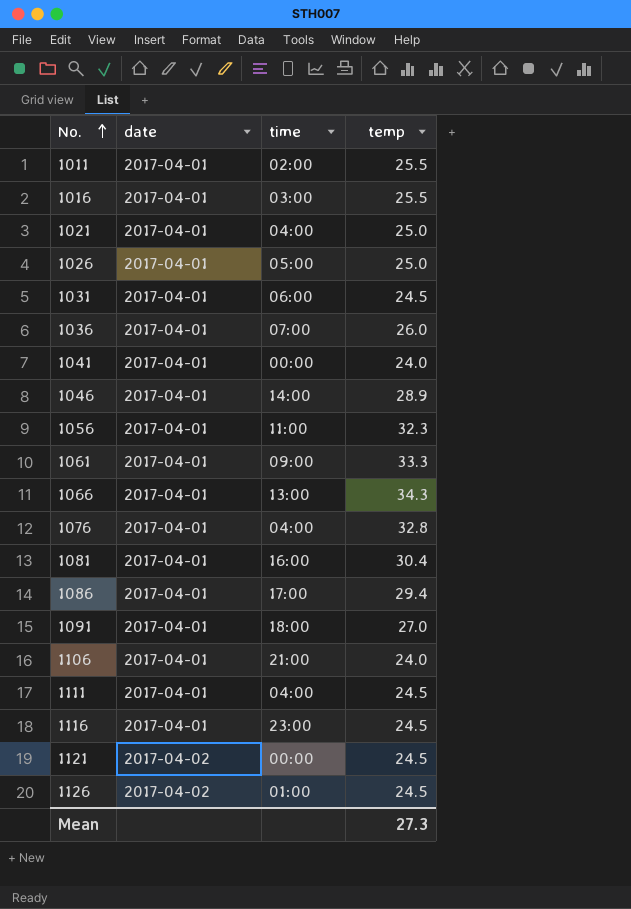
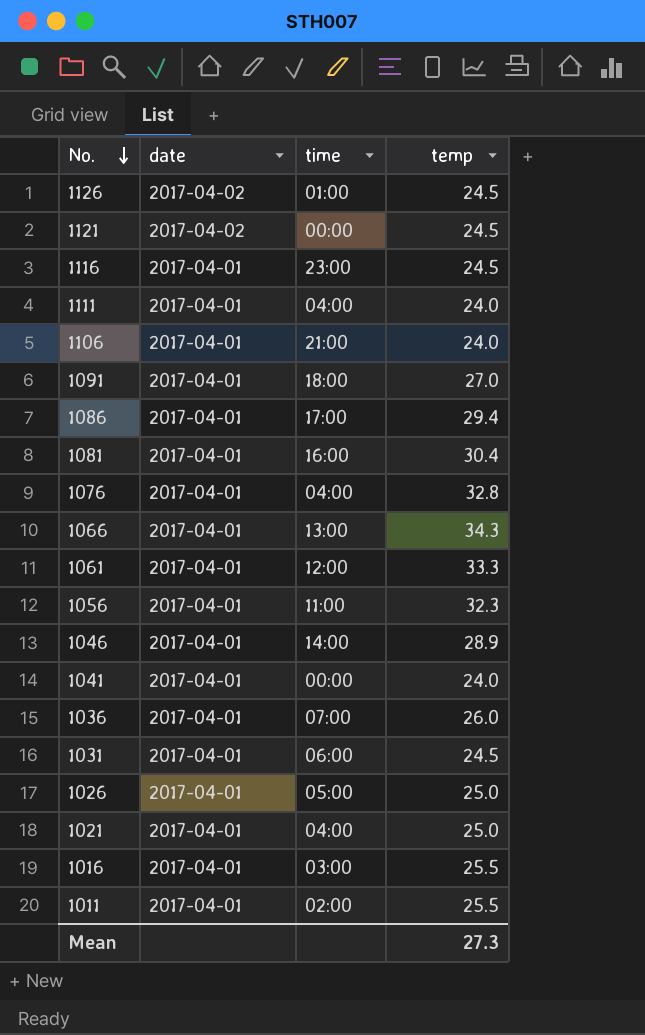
row order: No. ascending -> No. descending
1111 | temp: 24.5 -> 24.0
1061 | time: 09:00 -> 12:00

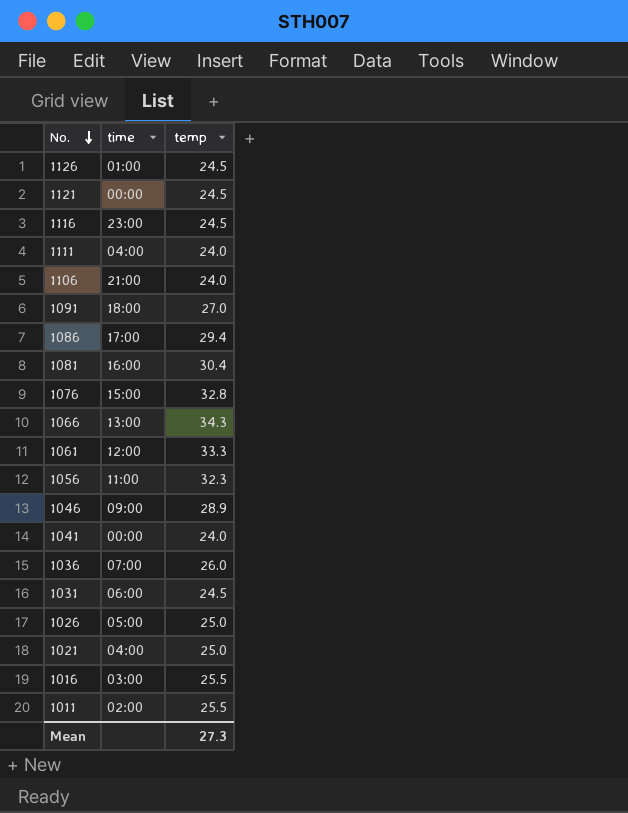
column date | position: 2 -> none
1076 | time: 04:00 -> 15:00
1046 | time: 14:00 -> 09:00

